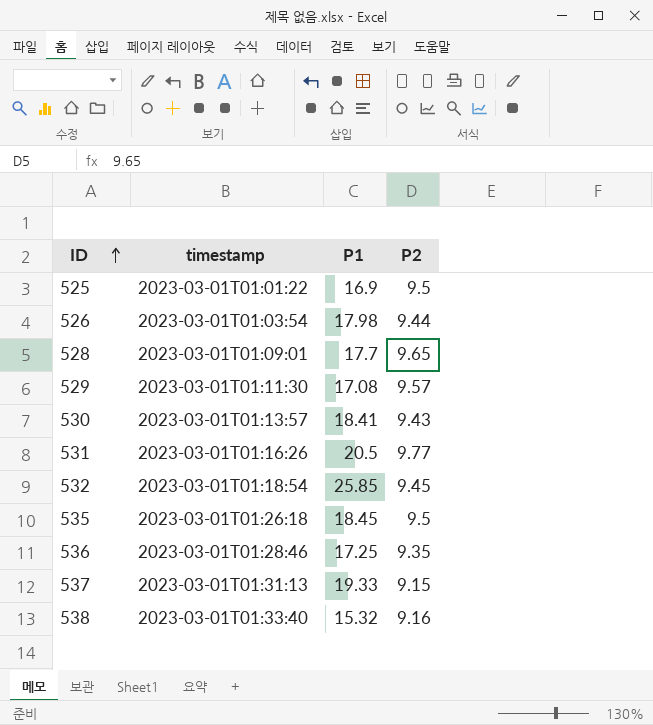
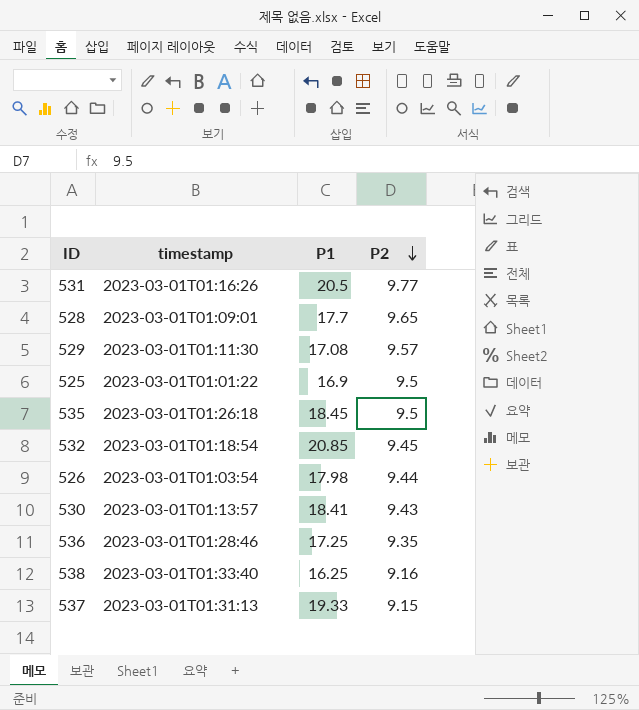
row order: ID ascending -> P2 descending
532 | P1: 25.85 -> 20.85
538 | P1: 15.32 -> 16.25

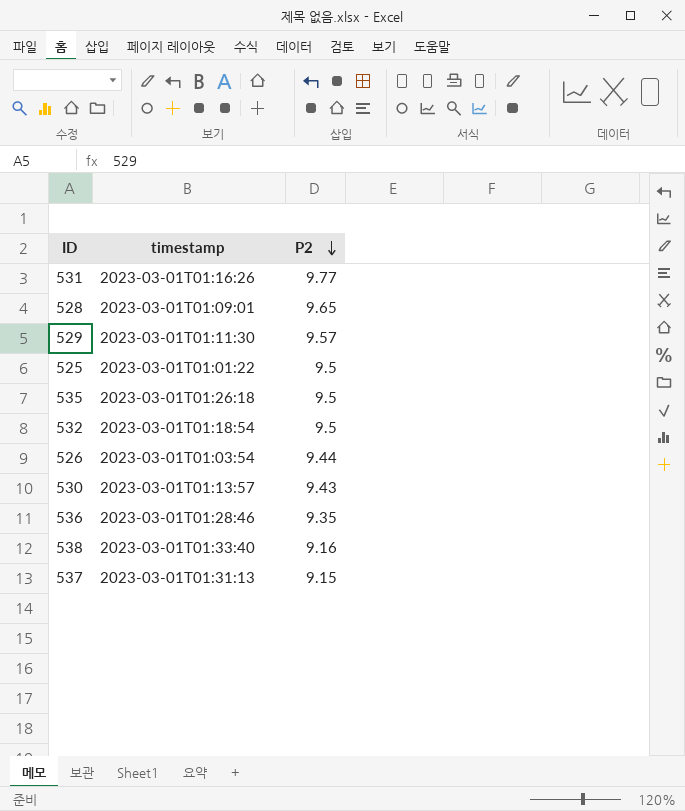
column P1 | position: 3 -> none
532 | P2: 9.45 -> 9.5

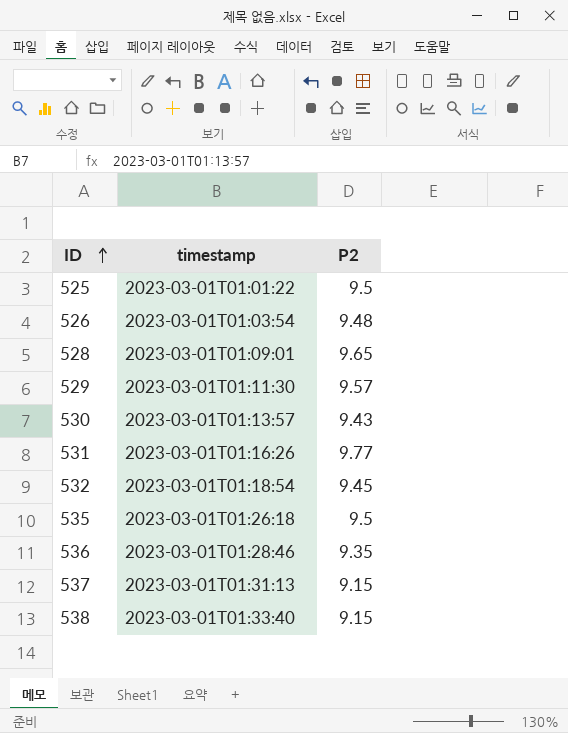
row order: P2 descending -> ID ascending
526 | P2: 9.44 -> 9.48
532 | P2: 9.5 -> 9.45
538 | P2: 9.16 -> 9.15

